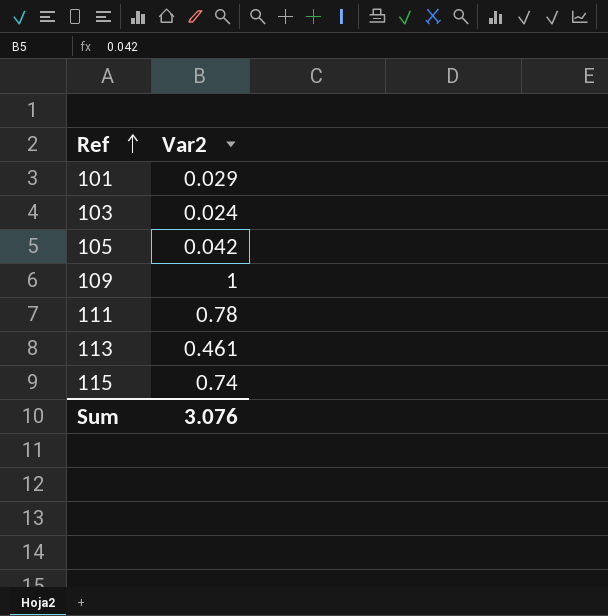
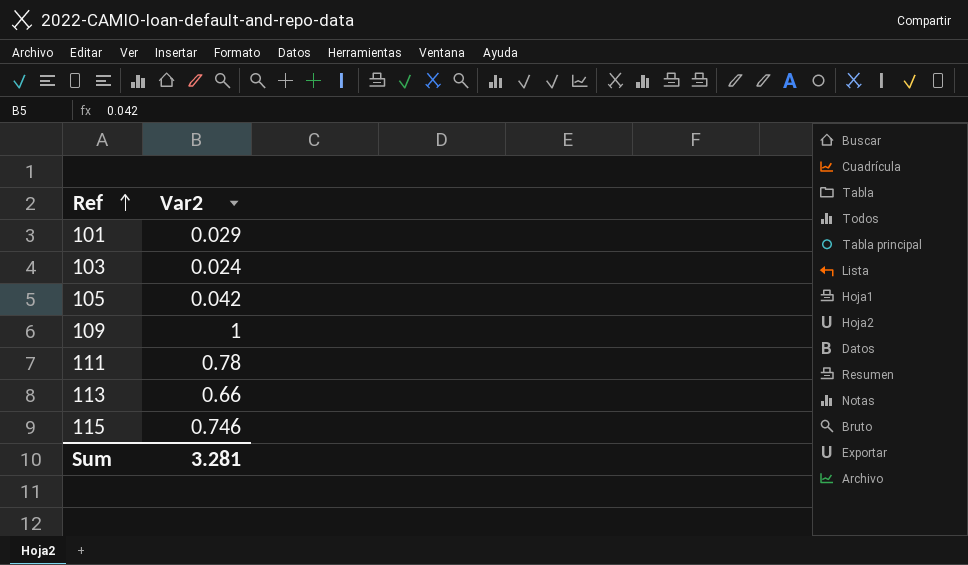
113 | Var2: 0.461 -> 0.66
115 | Var2: 0.74 -> 0.746
Sum | Var2: 3.076 -> 3.281

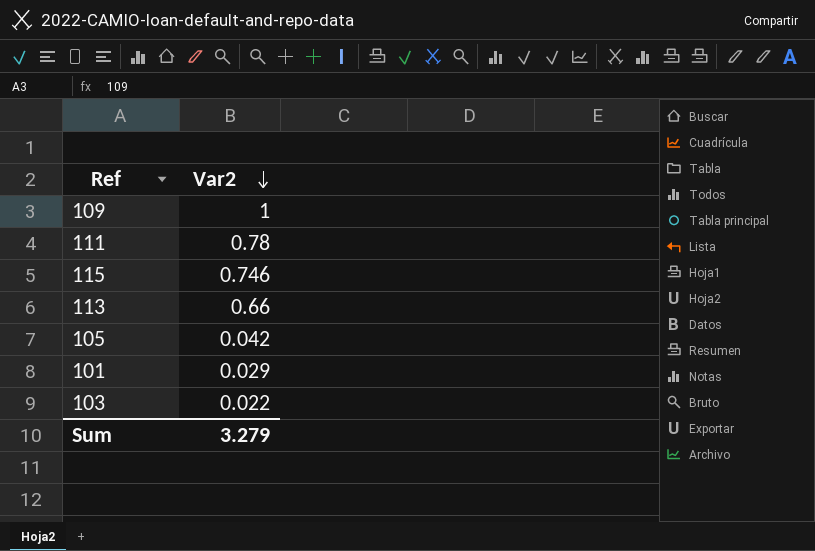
row order: Ref ascending -> Var2 descending
103 | Var2: 0.024 -> 0.022
Sum | Var2: 3.281 -> 3.279

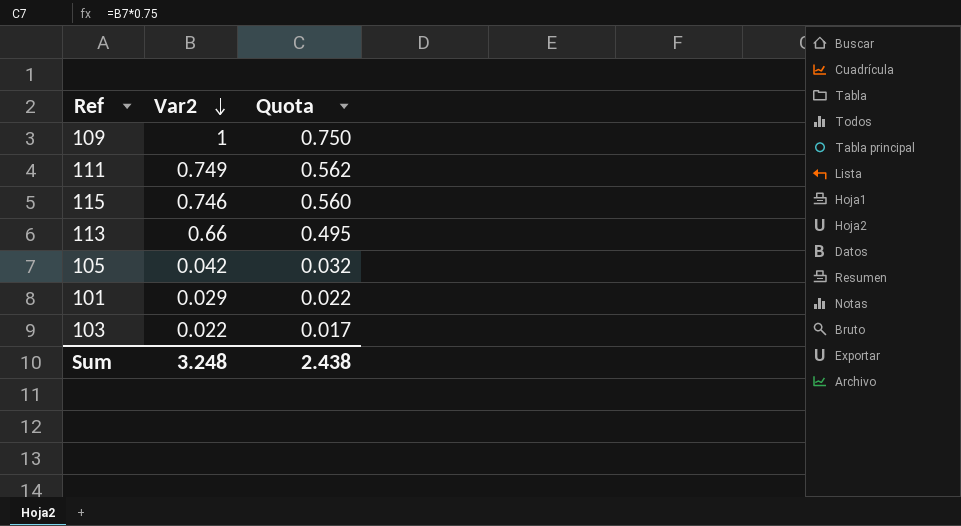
column Quota | formula: none -> [Var2] * 0.75
111 | Var2: 0.78 -> 0.749
Sum | Var2: 3.279 -> 3.248

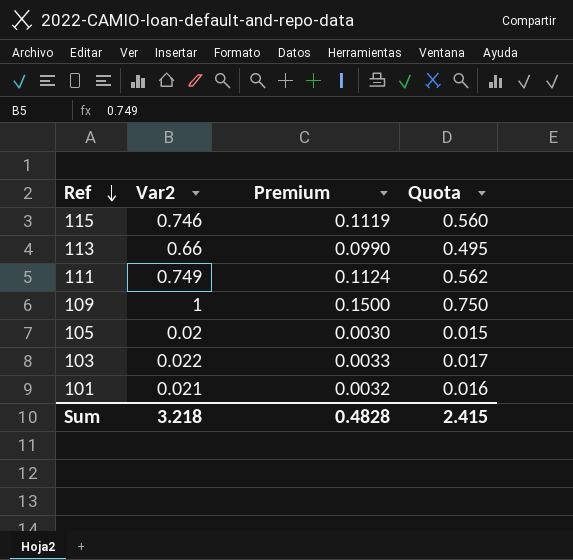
row order: Var2 descending -> Ref descending
column Premium | formula: none -> [Var2] * 0.15
105 | Var2: 0.042 -> 0.02
105 | Quota: 0.032 -> 0.015
101 | Var2: 0.029 -> 0.021
101 | Quota: 0.022 -> 0.016
Sum | Var2: 3.248 -> 3.218
Sum | Quota: 2.438 -> 2.415

